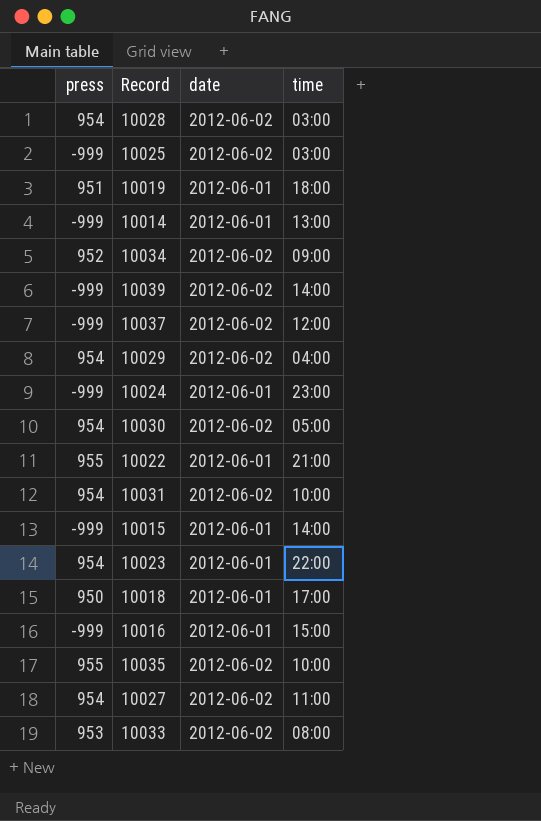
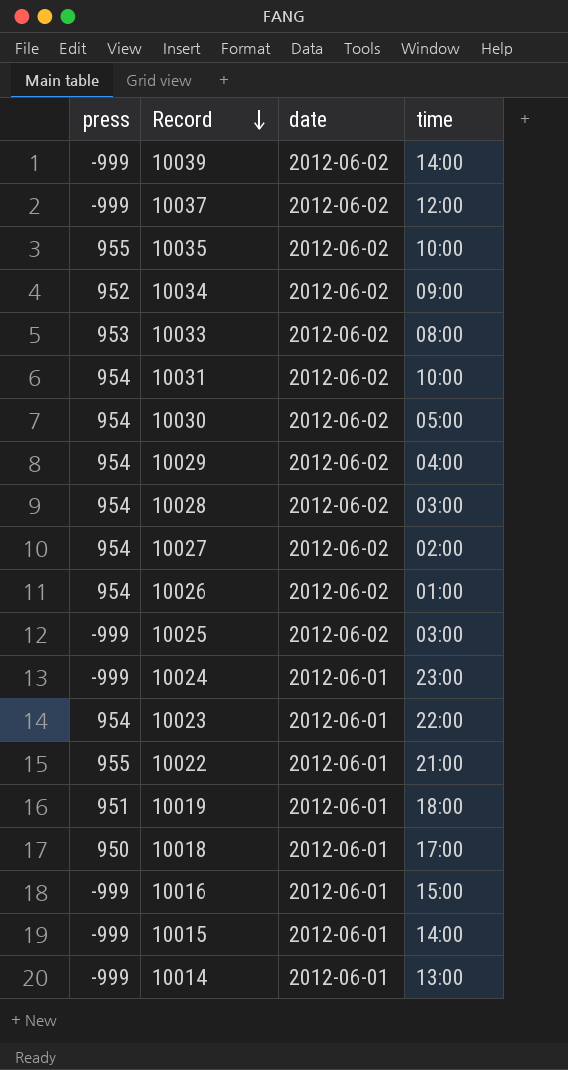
row order: none -> Record descending
10027 | time: 11:00 -> 02:00
row 10026: none -> 954 | 2012-06-02 | 01:00

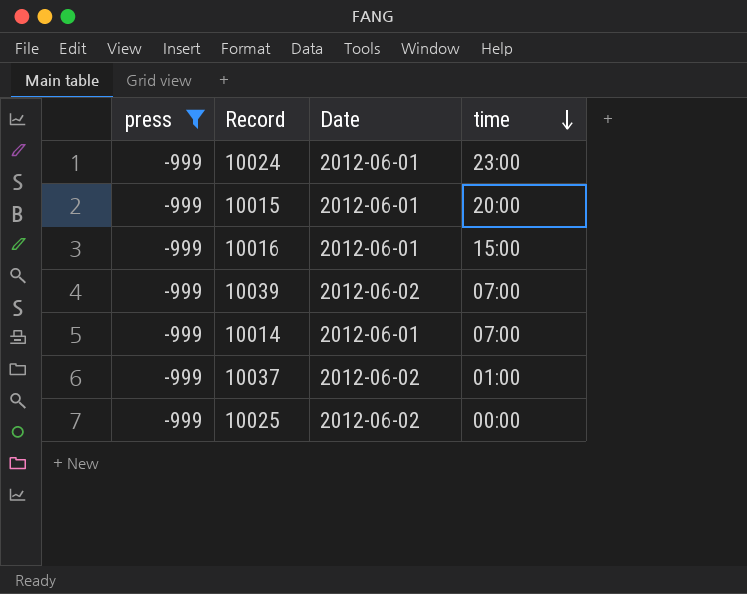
filter: none -> press = -999
row order: Record descending -> time descending
column name: date -> Date
10015 | time: 14:00 -> 20:00
10039 | time: 14:00 -> 07:00
10014 | time: 13:00 -> 07:00
10037 | time: 12:00 -> 01:00
10025 | time: 03:00 -> 00:00

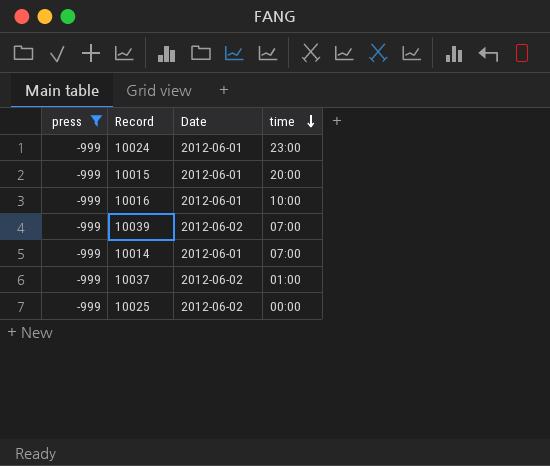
10016 | time: 15:00 -> 10:00

